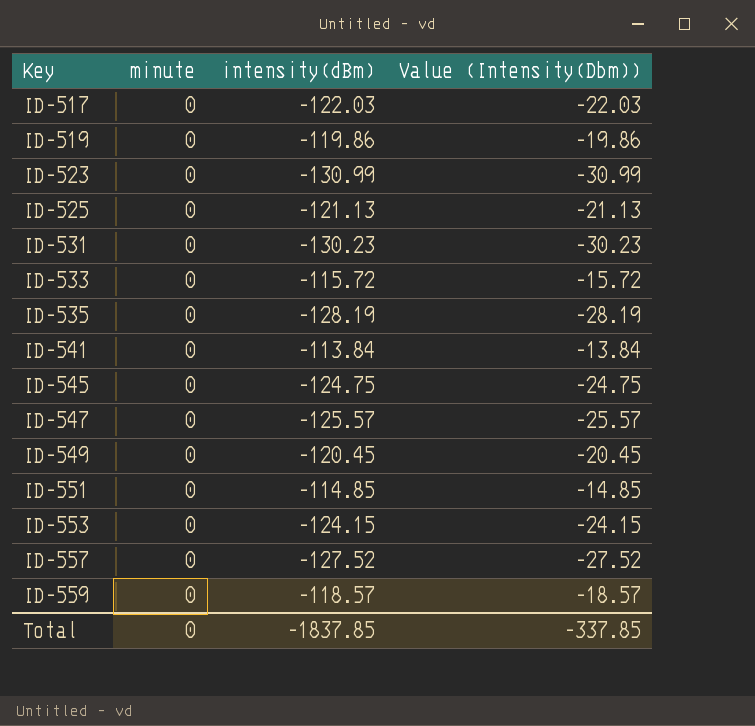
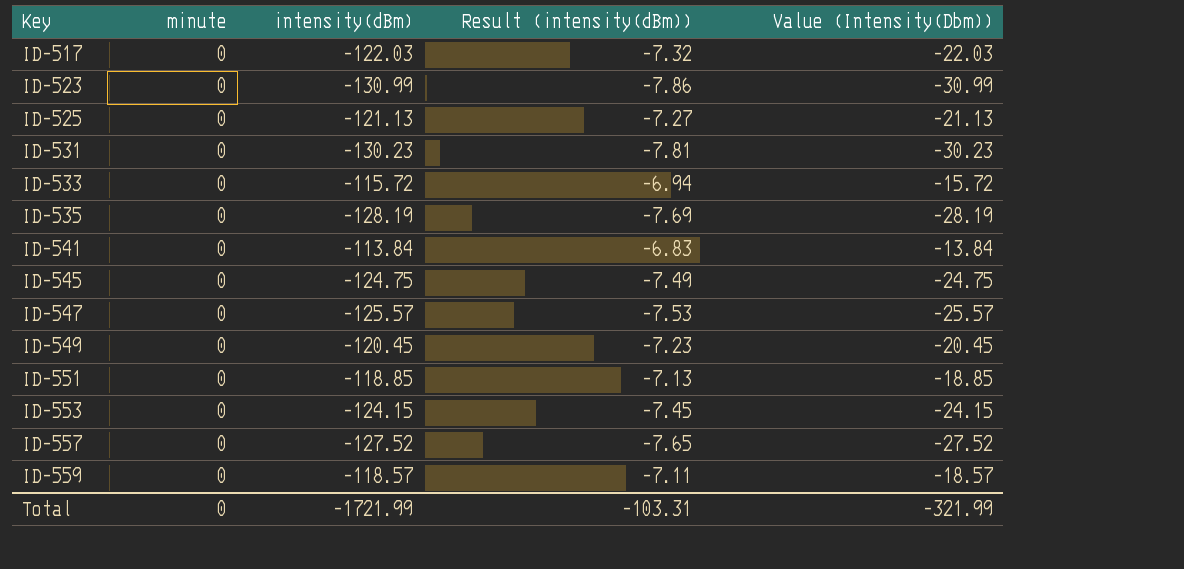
column Result (intensity(dBm)) | formula: none -> [intensity(dBm)] * 0.06
row ID-519: 0 | -119.86 | -19.86 -> none
ID-551 | intensity(dBm): -114.85 -> -118.85
ID-551 | Value (Intensity(Dbm)): -14.85 -> -18.85
Total | intensity(dBm): -1837.85 -> -1721.99
Total | Value (Intensity(Dbm)): -337.85 -> -321.99

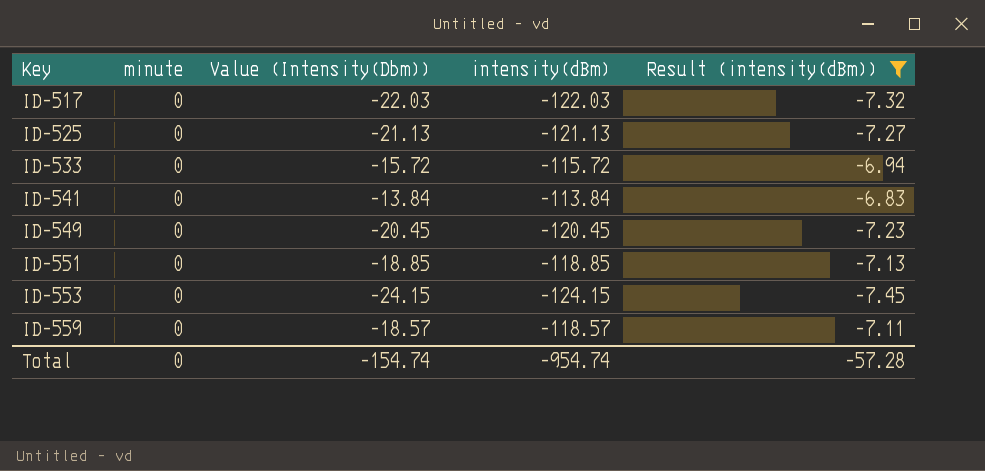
filter: none -> Result (intensity(dBm)) >= -7.45
column Value (Intensity(Dbm)) | position: 5 -> 3
Total | Value (Intensity(Dbm)): -321.99 -> -154.74
Total | intensity(dBm): -1721.99 -> -954.74
Total | Result (intensity(dBm)): -103.31 -> -57.28

